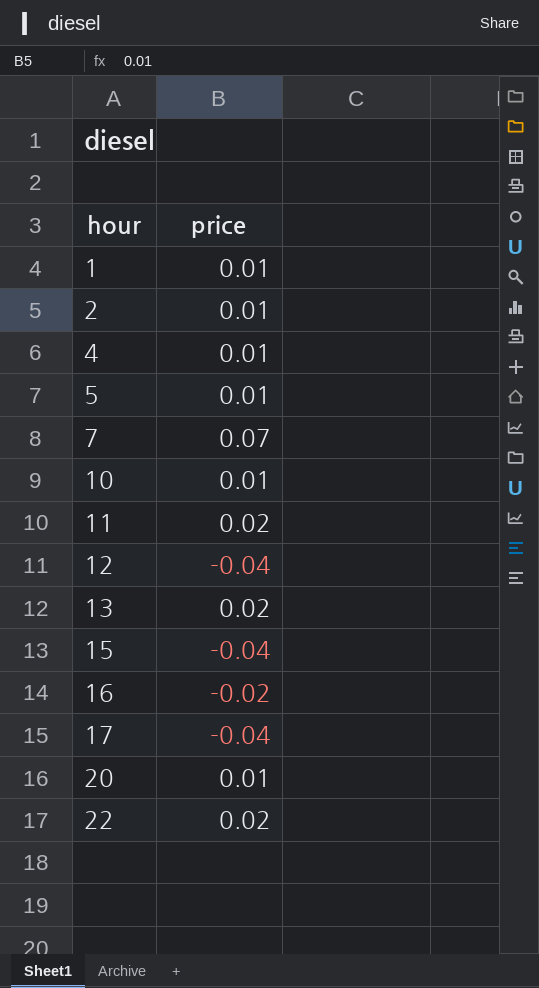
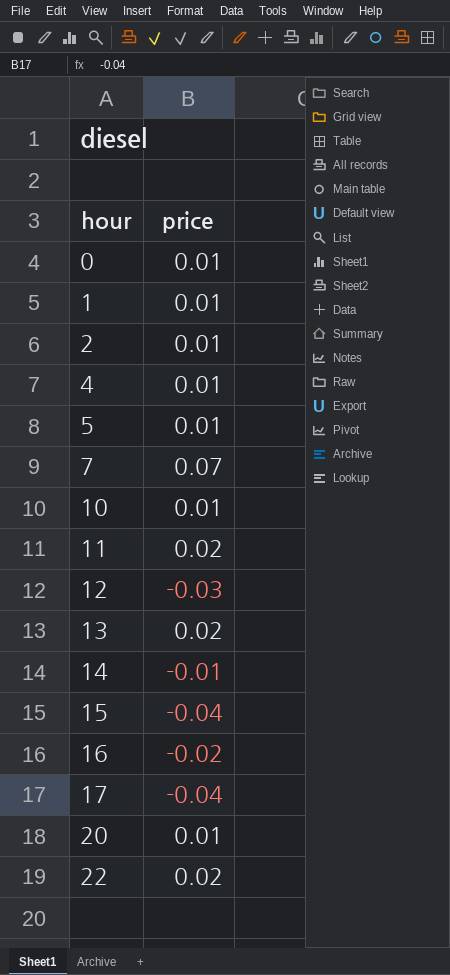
row 0: none -> 0.01
12 | price: -0.04 -> -0.03
row 14: none -> -0.01

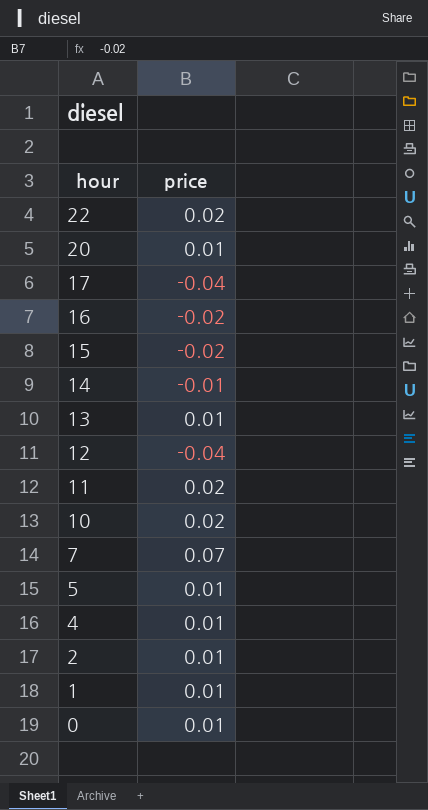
row order: hour ascending -> hour descending
15 | price: -0.04 -> -0.02
13 | price: 0.02 -> 0.01
12 | price: -0.03 -> -0.04
10 | price: 0.01 -> 0.02

